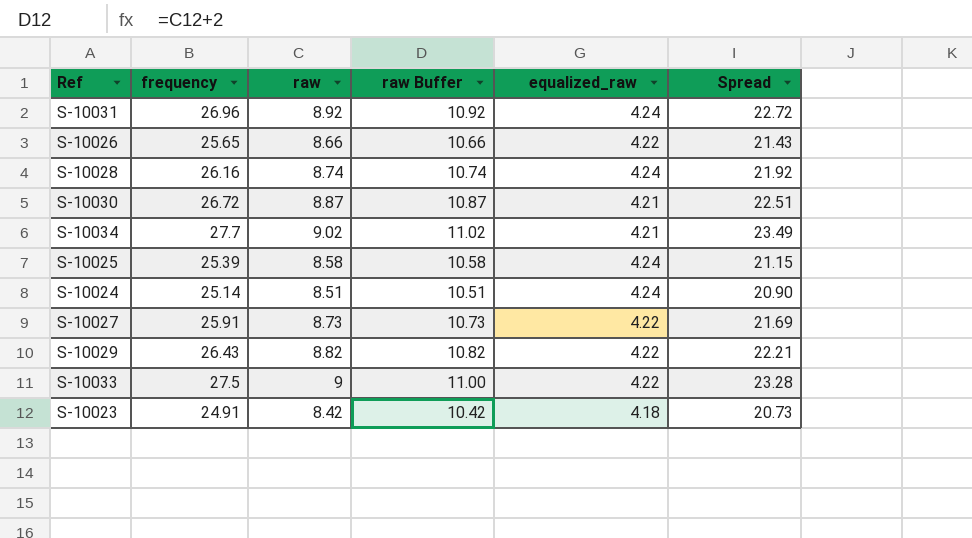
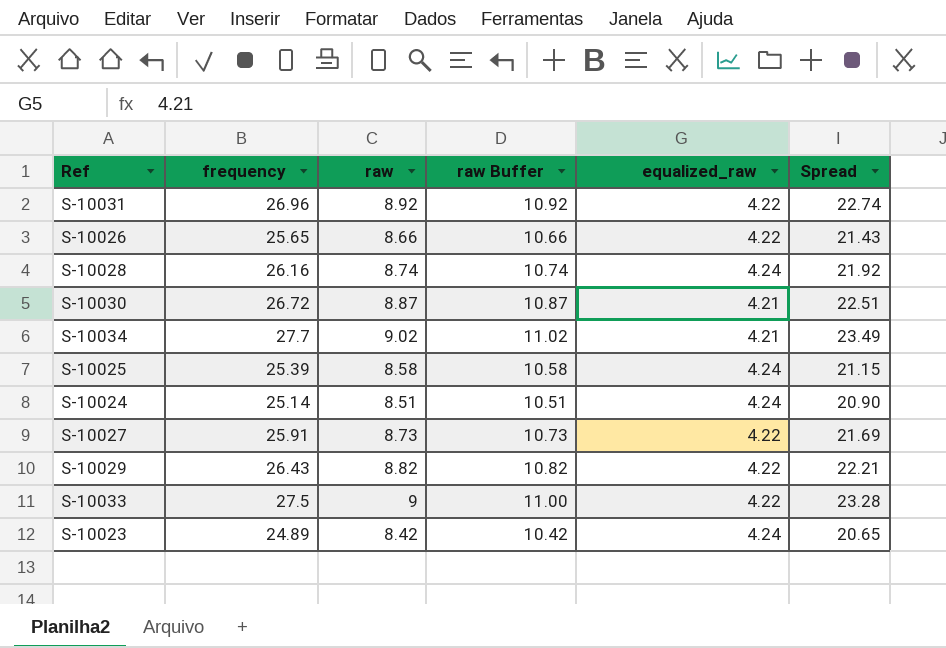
S-10031 | equalized_raw: 4.24 -> 4.22
S-10031 | Spread: 22.72 -> 22.74
S-10023 | frequency: 24.91 -> 24.89
S-10023 | equalized_raw: 4.18 -> 4.24
S-10023 | Spread: 20.73 -> 20.65

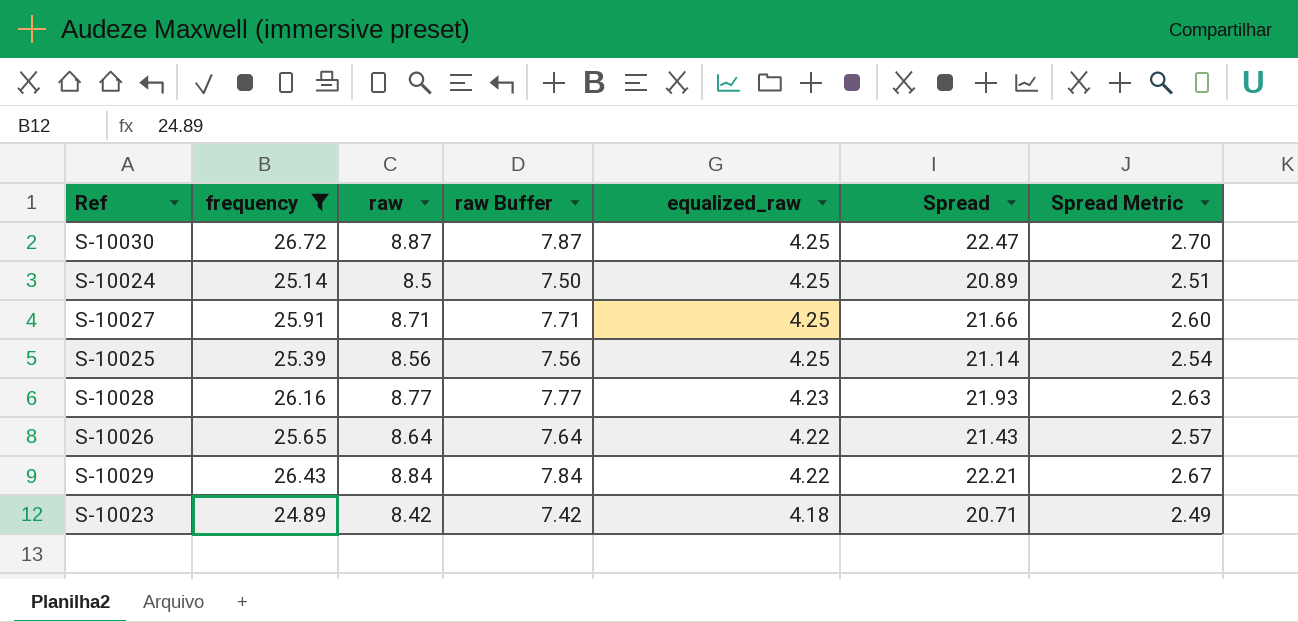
filter: none -> frequency <= 26.72
row order: none -> equalized_raw descending
column raw Buffer | formula: [raw] + 2 -> [raw] - 1
column Spread Metric | formula: none -> [Spread] * 0.12
S-10030 | equalized_raw: 4.21 -> 4.25
S-10030 | Spread: 22.51 -> 22.47
S-10024 | raw: 8.51 -> 8.5
S-10024 | equalized_raw: 4.24 -> 4.25
S-10024 | Spread: 20.90 -> 20.89
S-10027 | raw: 8.73 -> 8.71
S-10027 | equalized_raw: 4.22 -> 4.25
S-10027 | Spread: 21.69 -> 21.66
S-10025 | raw: 8.58 -> 8.56
S-10025 | equalized_raw: 4.24 -> 4.25
S-10025 | Spread: 21.15 -> 21.14
S-10028 | raw: 8.74 -> 8.77
S-10028 | equalized_raw: 4.24 -> 4.23
S-10028 | Spread: 21.92 -> 21.93
S-10026 | raw: 8.66 -> 8.64
S-10029 | raw: 8.82 -> 8.84
S-10023 | equalized_raw: 4.24 -> 4.18
S-10023 | Spread: 20.65 -> 20.71

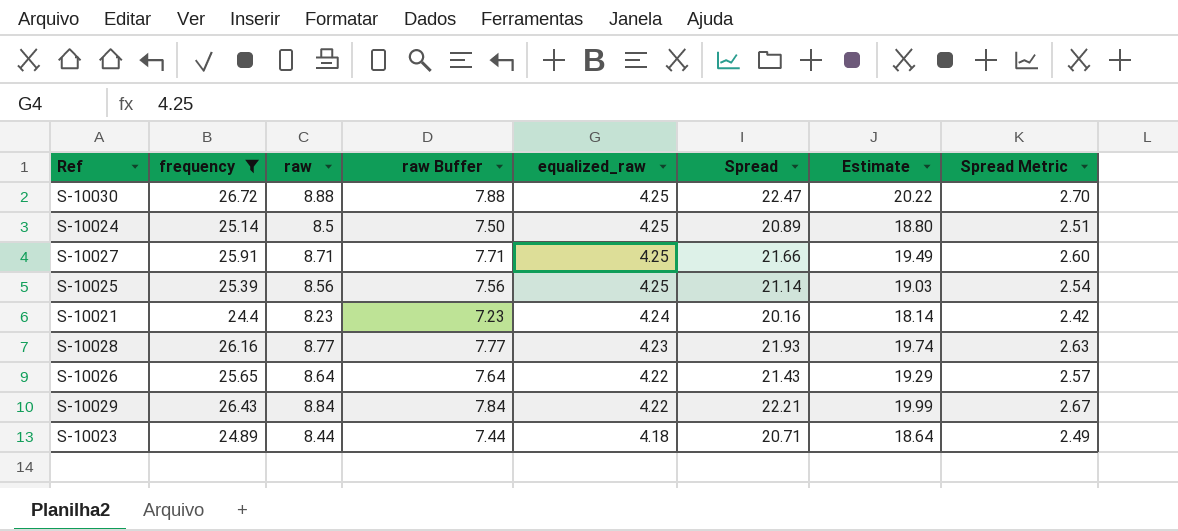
column Estimate | formula: none -> [Spread] * 0.9
S-10030 | raw: 8.87 -> 8.88
S-10030 | raw Buffer: 7.87 -> 7.88
row S-10021: none -> 24.4 | 8.23 | 7.23 | 4.24 | 20.16 | 18.14 | 2.42
S-10023 | raw: 8.42 -> 8.44
S-10023 | raw Buffer: 7.42 -> 7.44

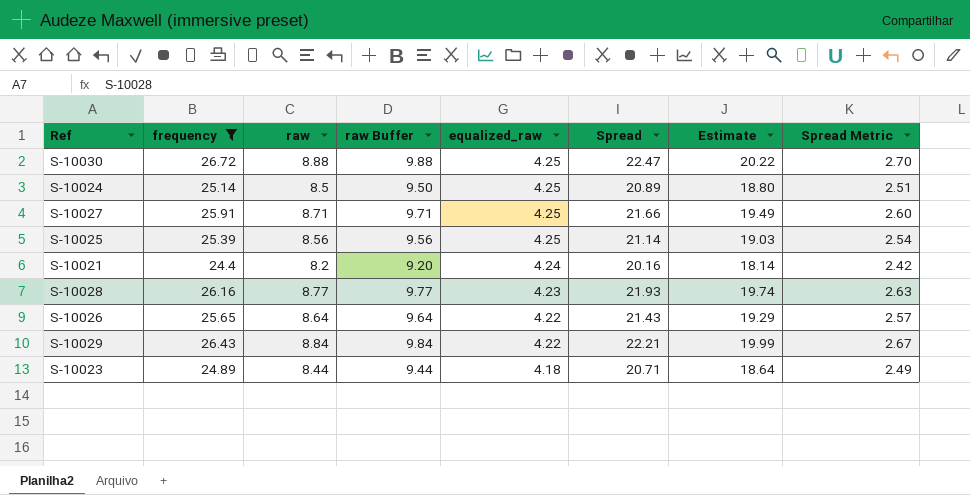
column raw Buffer | formula: [raw] - 1 -> [raw] + 1
S-10021 | raw: 8.23 -> 8.2

